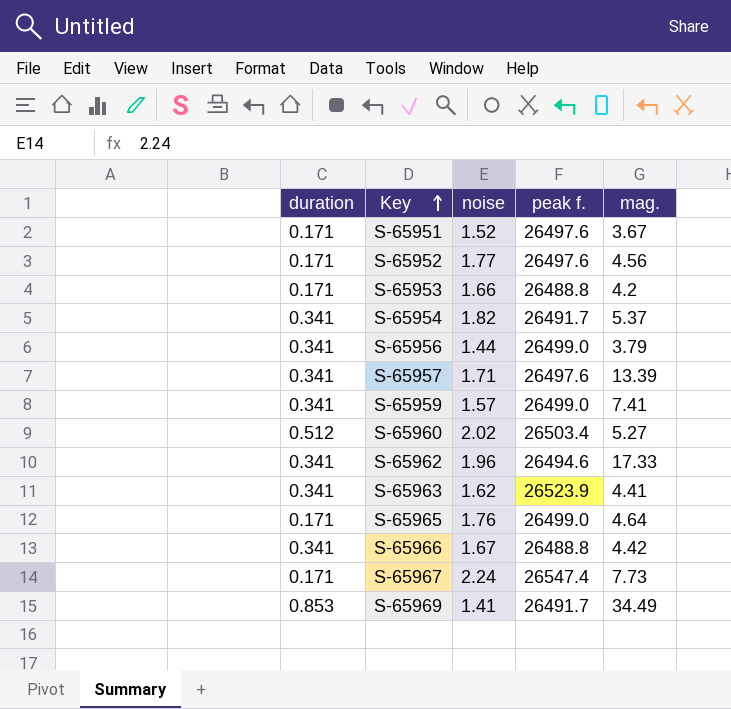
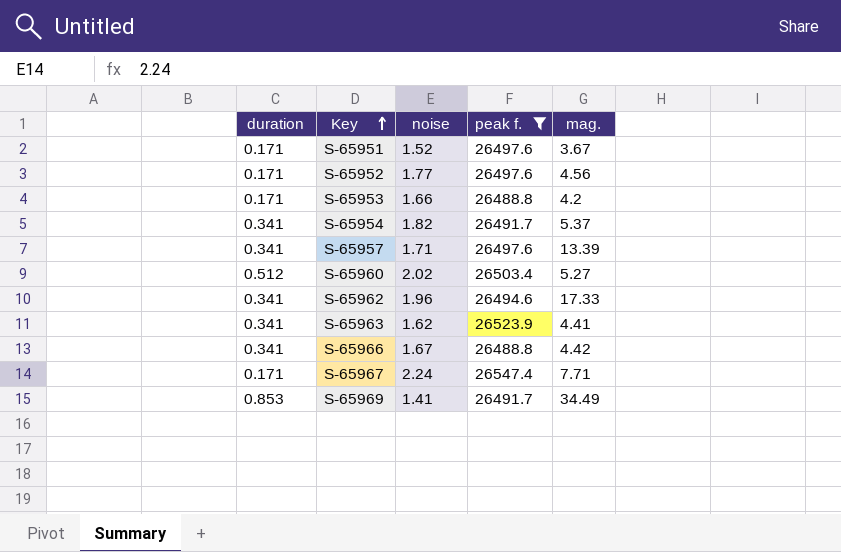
filter: none -> peak f. != 26499.0
S-65967 | mag.: 7.73 -> 7.71

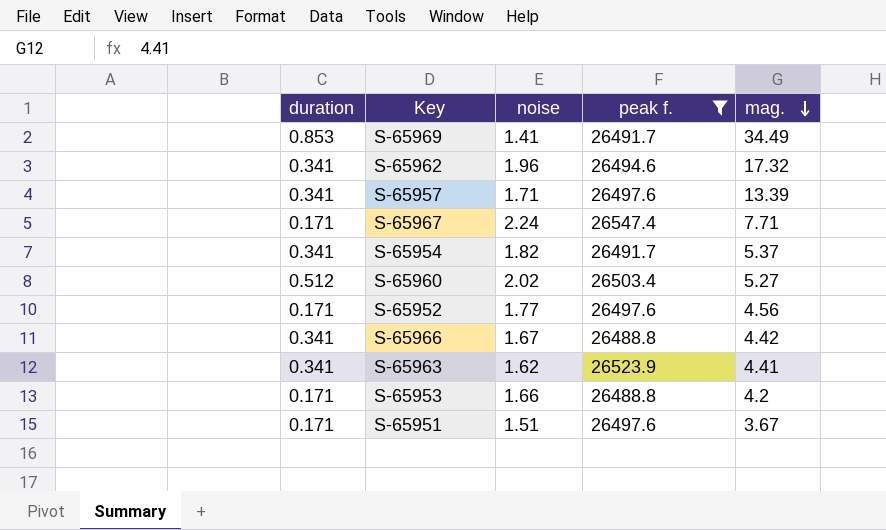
row order: Key ascending -> mag. descending
S-65962 | mag.: 17.33 -> 17.32
S-65951 | noise: 1.52 -> 1.51

